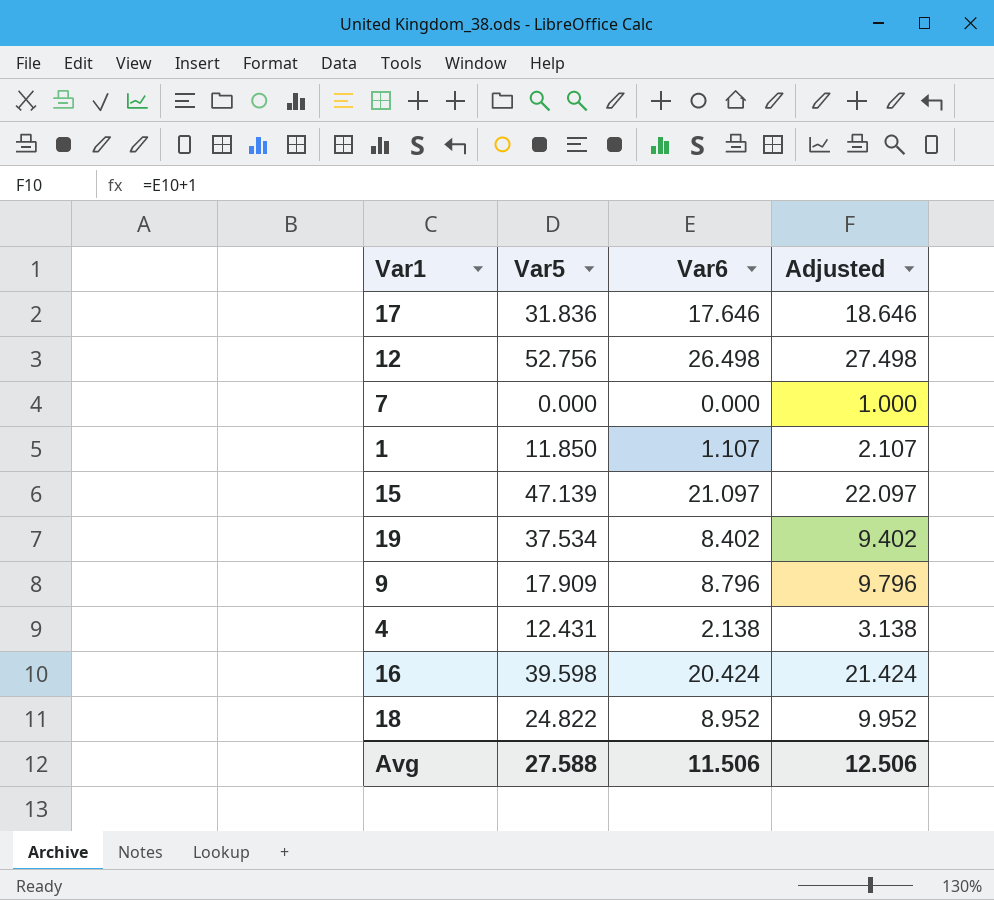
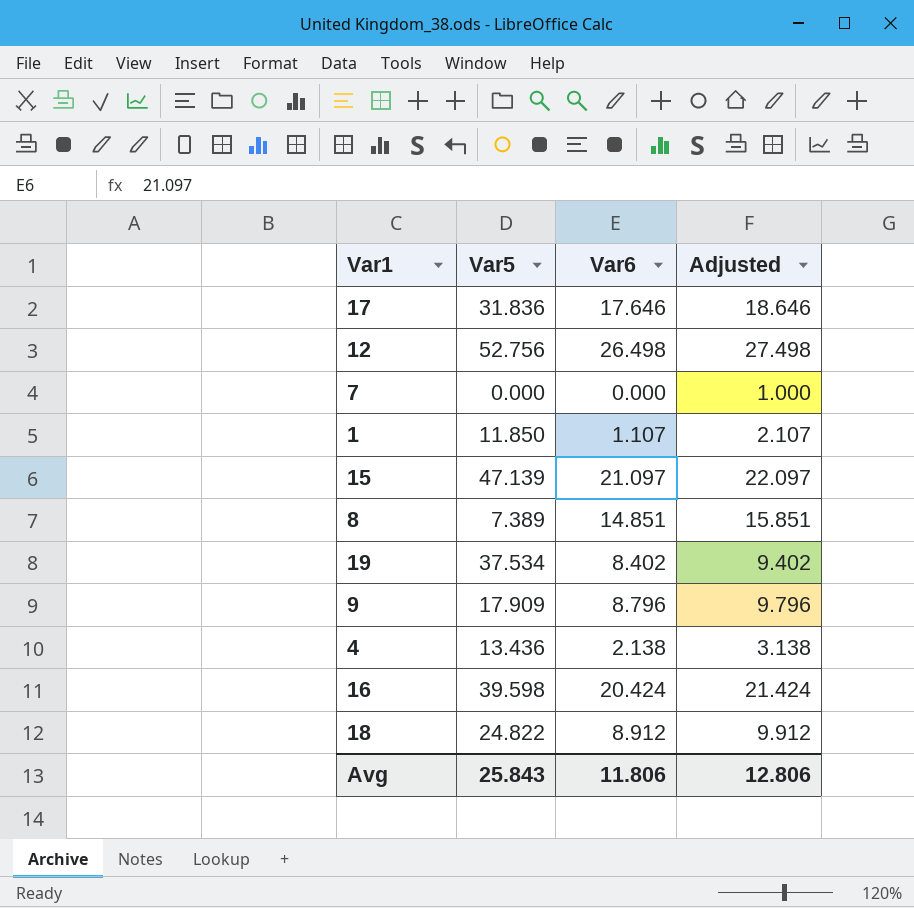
row 8: none -> 7.389 | 14.851 | 15.851
4 | Var5: 12.431 -> 13.436
18 | Var6: 8.952 -> 8.912
18 | Adjusted: 9.952 -> 9.912
Avg | Var5: 27.588 -> 25.843
Avg | Var6: 11.506 -> 11.806
Avg | Adjusted: 12.506 -> 12.806

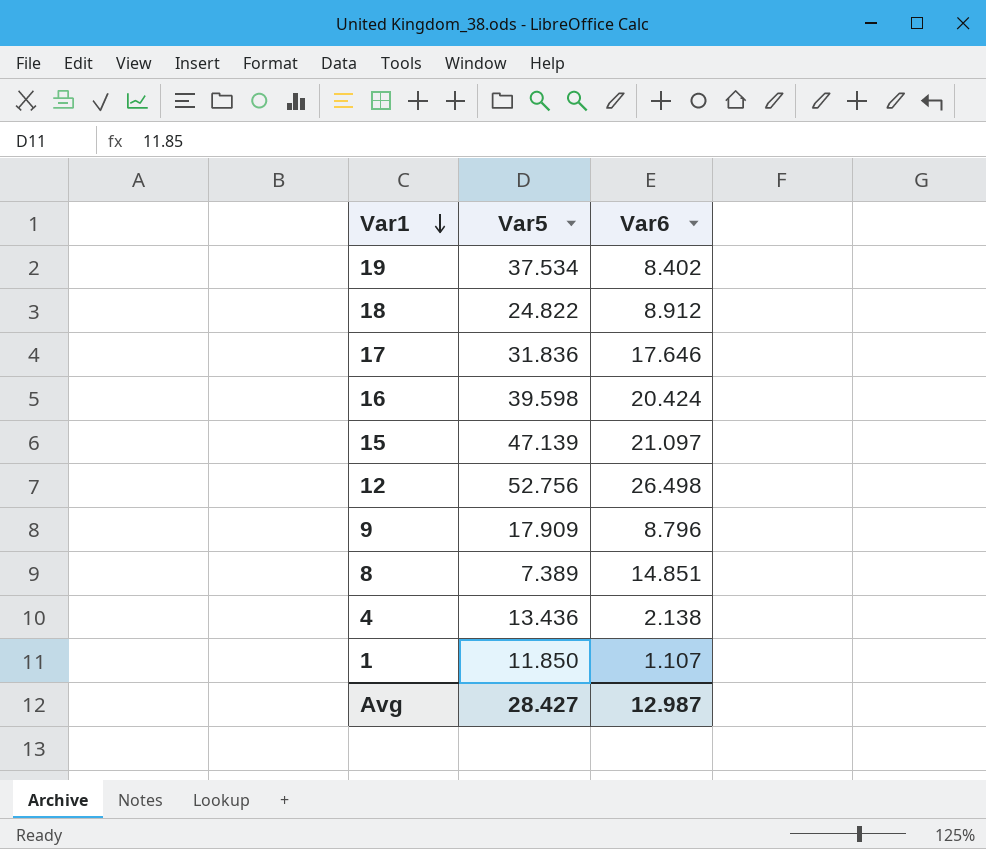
row order: none -> Var1 descending
column Adjusted | formula: [Var6] + 1 -> none
row 7: 0.000 | 0.000 | 1.000 -> none
Avg | Var5: 25.843 -> 28.427
Avg | Var6: 11.806 -> 12.987

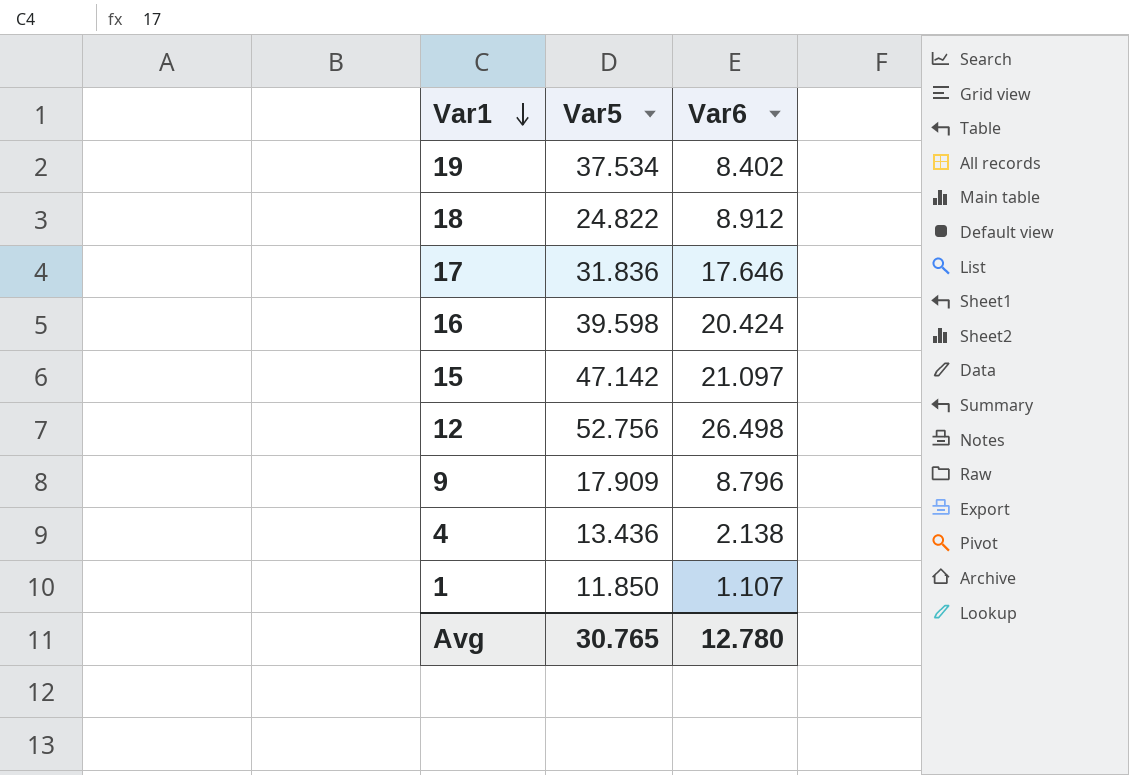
row 8: 7.389 | 14.851 -> none
15 | Var5: 47.139 -> 47.142
Avg | Var5: 28.427 -> 30.765
Avg | Var6: 12.987 -> 12.780

